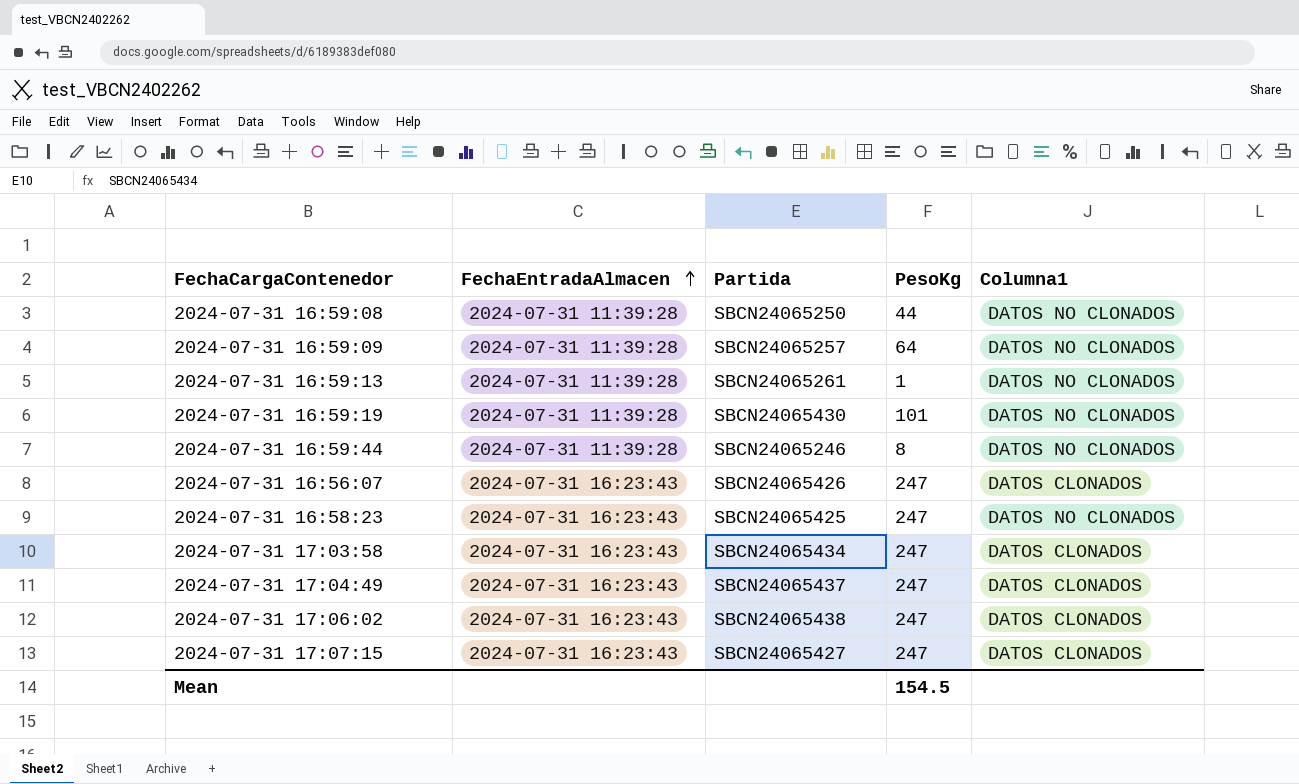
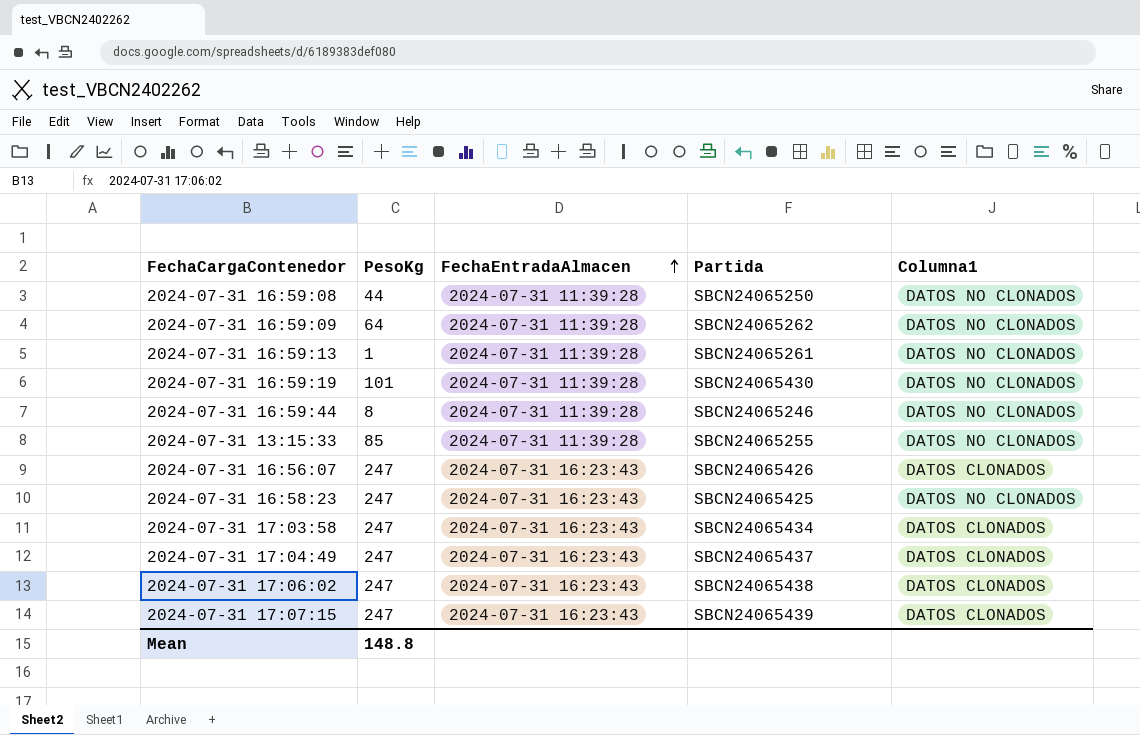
column PesoKg | position: 4 -> 2
2024-07-31 16:59:09 | Partida: SBCN24065257 -> SBCN24065262
row 2024-07-31 13:15:33: none -> 85 | 2024-07-31 11:39:28 | SBCN24065255 | DATOS NO CLONADOS
2024-07-31 17:07:15 | Partida: SBCN24065427 -> SBCN24065439
Mean | PesoKg: 154.5 -> 148.8

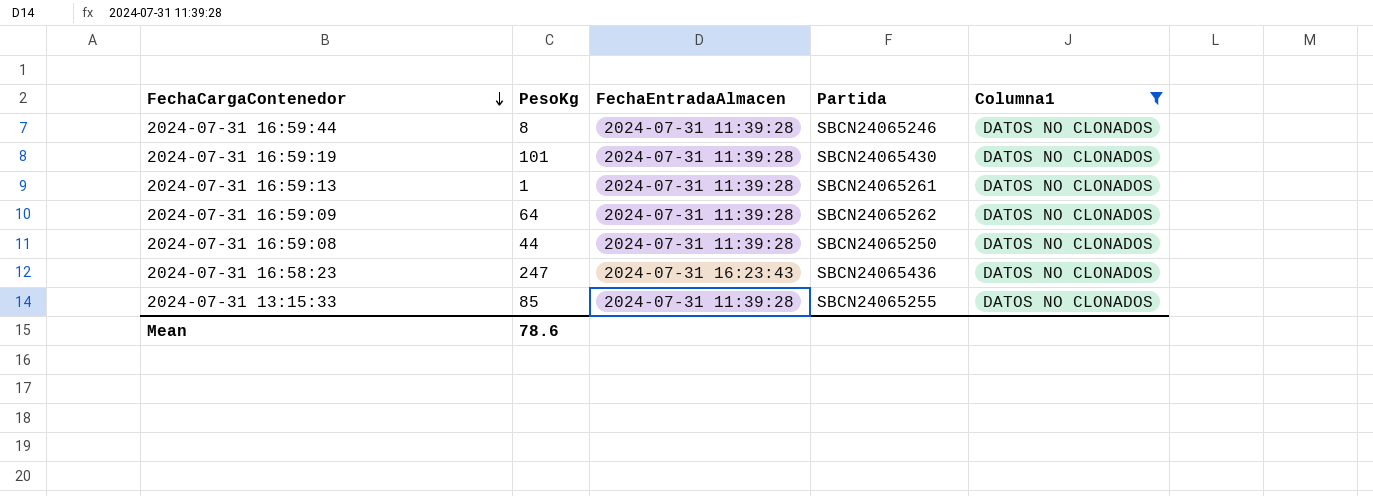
filter: none -> Columna1 = DATOS NO CLONADOS
row order: FechaEntradaAlmacen ascending -> FechaCargaContenedor descending
2024-07-31 16:58:23 | Partida: SBCN24065425 -> SBCN24065436
Mean | PesoKg: 148.8 -> 78.6

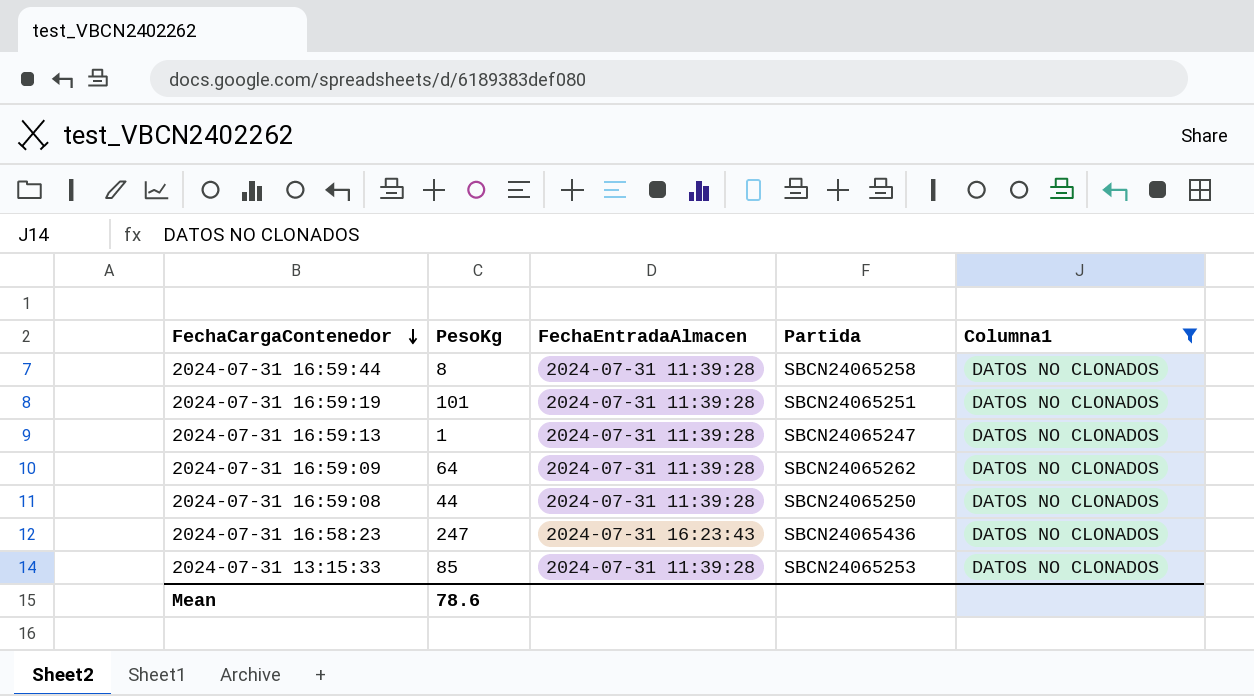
2024-07-31 16:59:44 | Partida: SBCN24065246 -> SBCN24065258
2024-07-31 16:59:19 | Partida: SBCN24065430 -> SBCN24065251
2024-07-31 16:59:13 | Partida: SBCN24065261 -> SBCN24065247
2024-07-31 13:15:33 | Partida: SBCN24065255 -> SBCN24065253

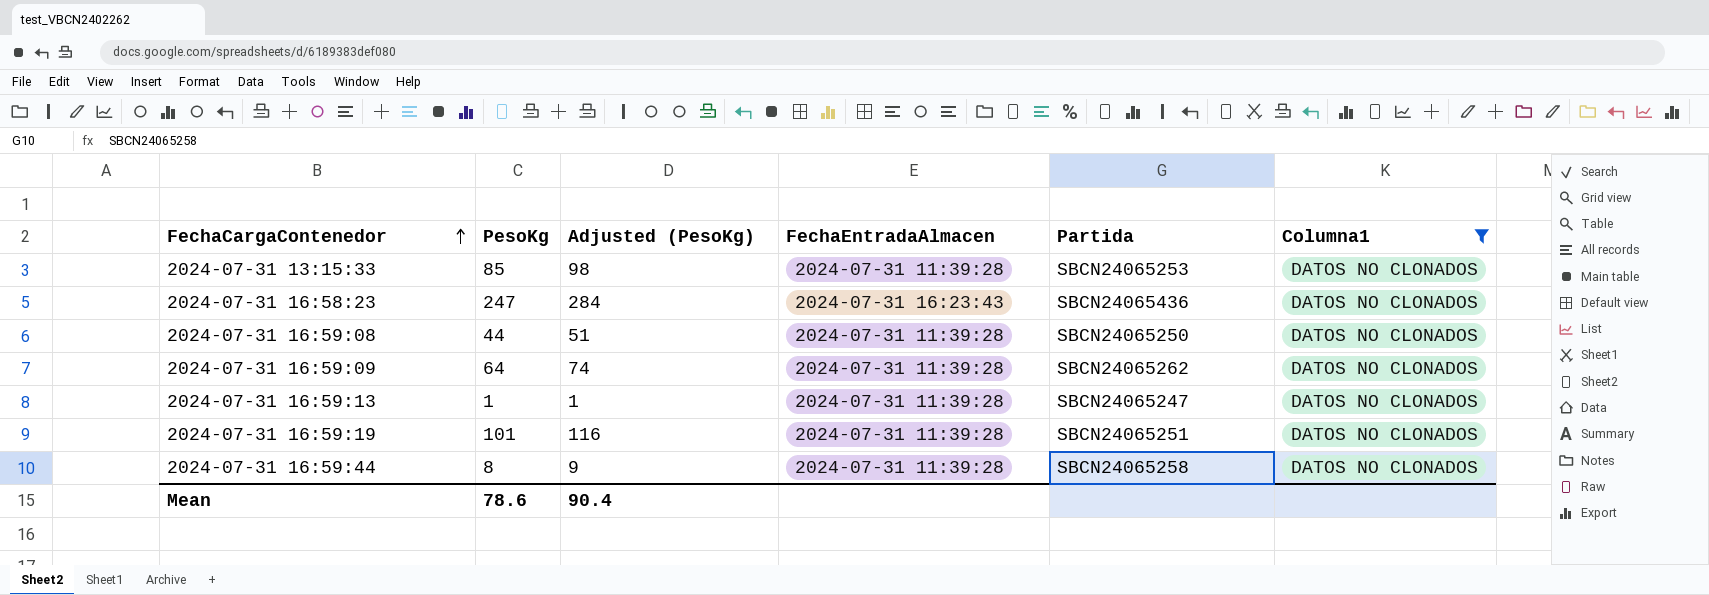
row order: FechaCargaContenedor descending -> FechaCargaContenedor ascending
column Adjusted (PesoKg) | formula: none -> [PesoKg] * 1.15

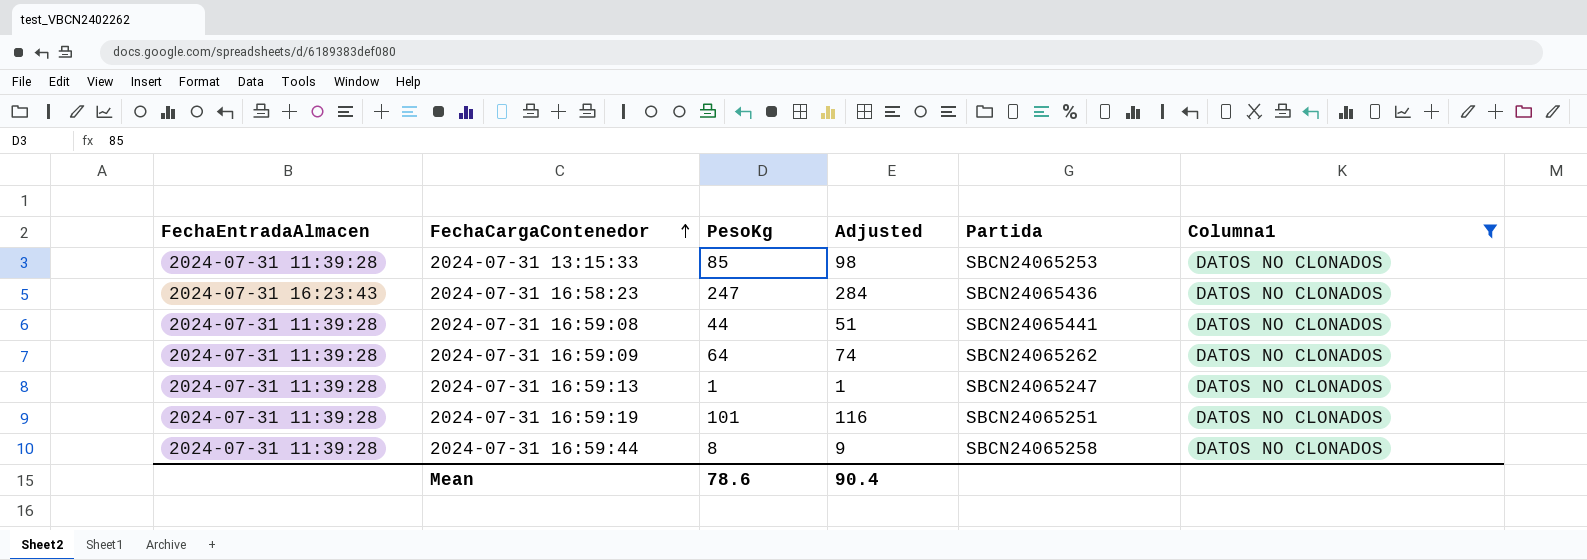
column FechaEntradaAlmacen | position: 4 -> 1
column name: Adjusted (PesoKg) -> Adjusted
2024-07-31 16:59:08 | Partida: SBCN24065250 -> SBCN24065441

